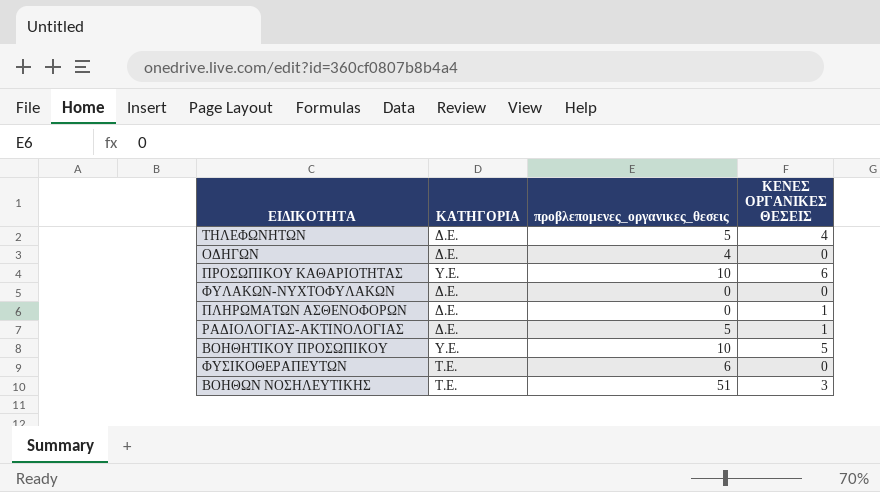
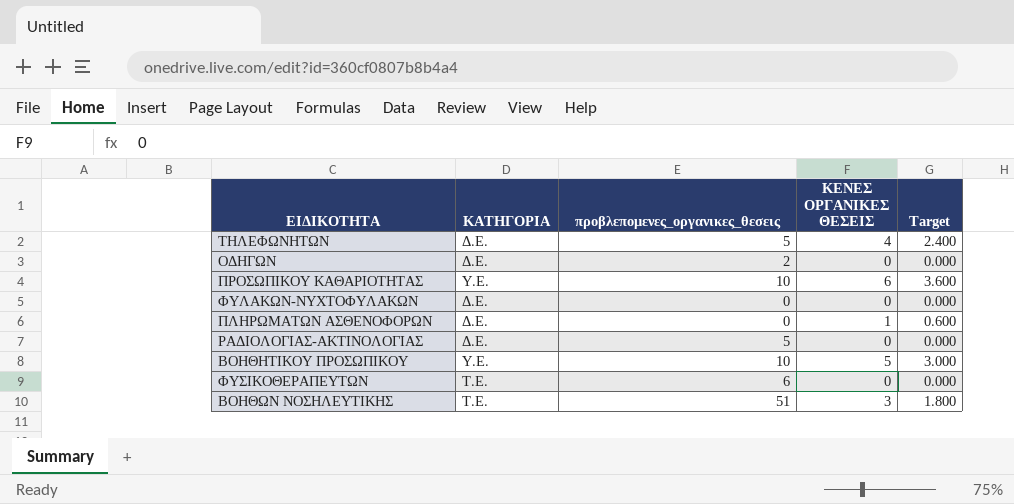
column Target | formula: none -> [ΚΕΝΕΣ ΟΡΓΑΝΙΚΕΣ ΘΕΣΕΙΣ] * 0.6
ΟΔΗΓΩΝ | προβλεπομενες_οργανικες_θεσεις: 4 -> 2
ΡΑΔΙΟΛΟΓΙΑΣ-ΑΚΤΙΝΟΛΟΓΙΑΣ | ΚΕΝΕΣ ΟΡΓΑΝΙΚΕΣ ΘΕΣΕΙΣ: 1 -> 0

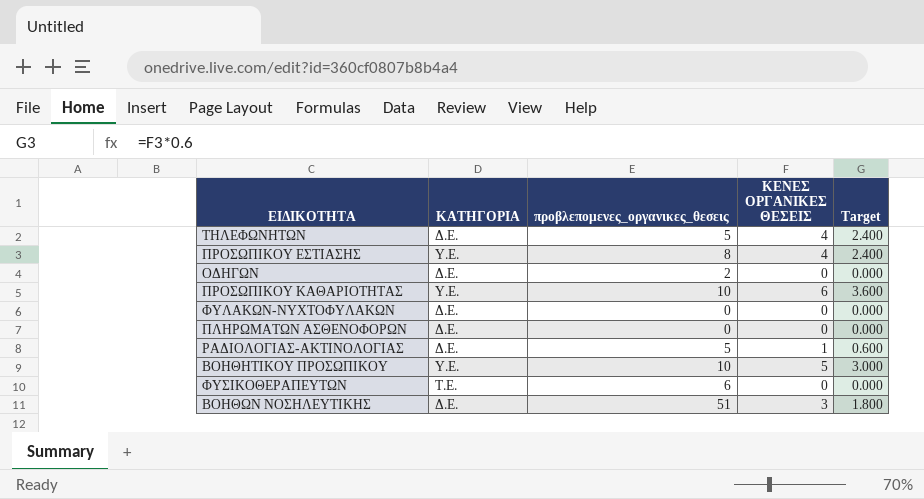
row ΠΡΟΣΩΠΙΚΟΥ ΕΣΤΙΑΣΗΣ: none -> Υ.Ε. | 8 | 4 | 2.400
ΠΛΗΡΩΜΑΤΩΝ ΑΣΘΕΝΟΦΟΡΩΝ | ΚΕΝΕΣ ΟΡΓΑΝΙΚΕΣ ΘΕΣΕΙΣ: 1 -> 0
ΠΛΗΡΩΜΑΤΩΝ ΑΣΘΕΝΟΦΟΡΩΝ | Target: 0.600 -> 0.000
ΡΑΔΙΟΛΟΓΙΑΣ-ΑΚΤΙΝΟΛΟΓΙΑΣ | ΚΕΝΕΣ ΟΡΓΑΝΙΚΕΣ ΘΕΣΕΙΣ: 0 -> 1
ΡΑΔΙΟΛΟΓΙΑΣ-ΑΚΤΙΝΟΛΟΓΙΑΣ | Target: 0.000 -> 0.600
ΒΟΗΘΩΝ ΝΟΣΗΛΕΥΤΙΚΗΣ | ΚΑΤΗΓΟΡΙΑ: Τ.Ε. -> Δ.Ε.

